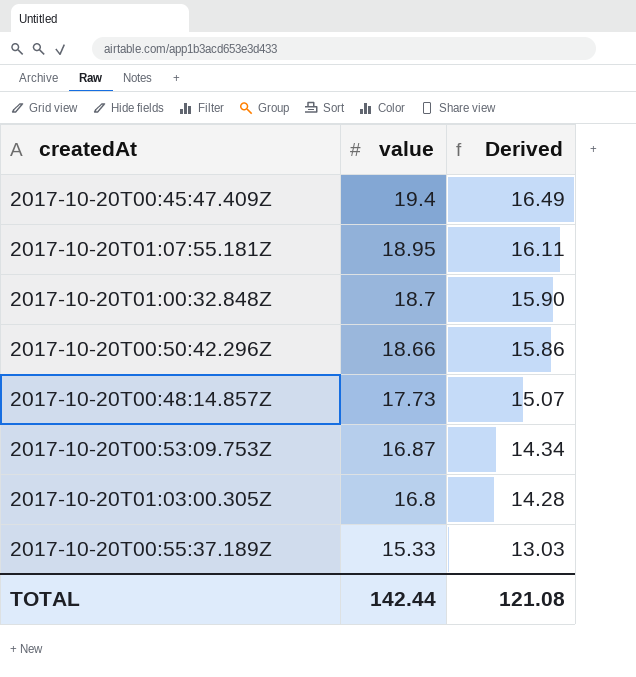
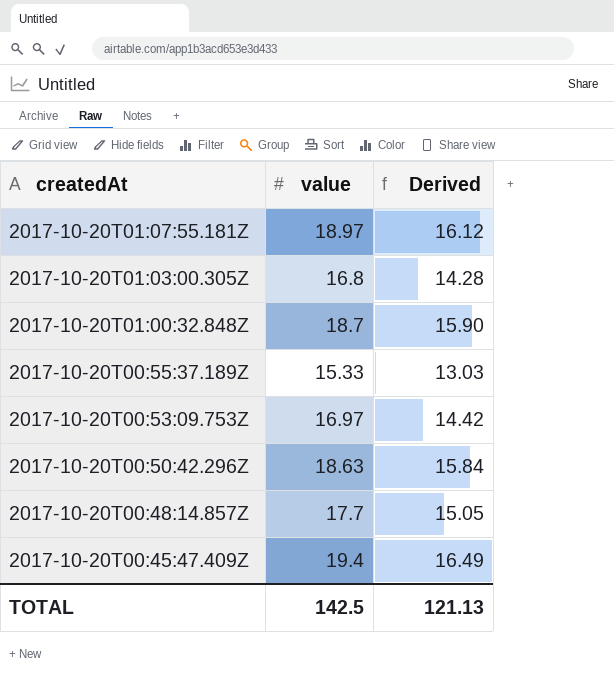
row order: value descending -> createdAt descending
2017-10-20T01:07:55.181Z | value: 18.95 -> 18.97
2017-10-20T01:07:55.181Z | Derived: 16.11 -> 16.12
2017-10-20T00:53:09.753Z | value: 16.87 -> 16.97
2017-10-20T00:53:09.753Z | Derived: 14.34 -> 14.42
2017-10-20T00:50:42.296Z | value: 18.66 -> 18.63
2017-10-20T00:50:42.296Z | Derived: 15.86 -> 15.84
2017-10-20T00:48:14.857Z | value: 17.73 -> 17.7
2017-10-20T00:48:14.857Z | Derived: 15.07 -> 15.05
TOTAL | value: 142.44 -> 142.5
TOTAL | Derived: 121.08 -> 121.13

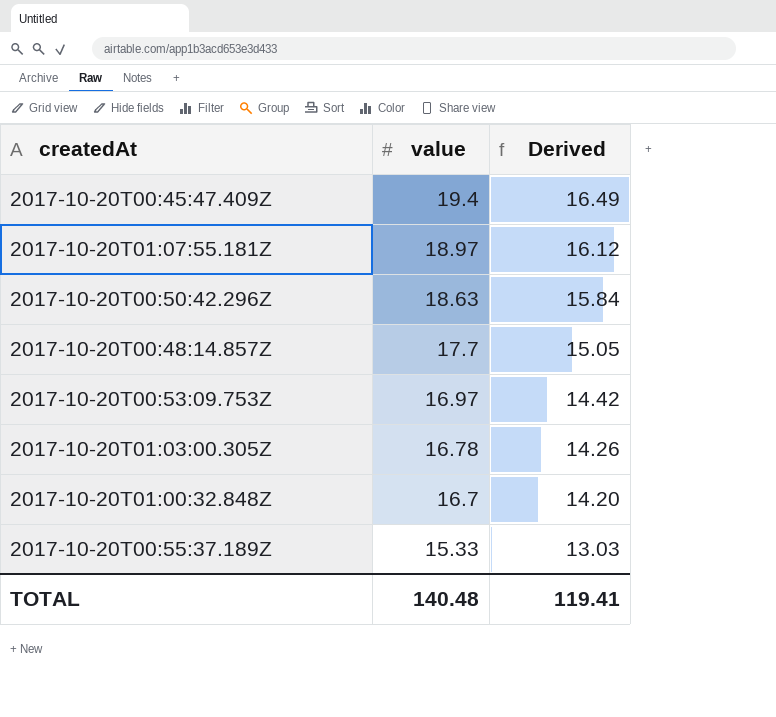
row order: createdAt descending -> value descending
2017-10-20T01:03:00.305Z | value: 16.8 -> 16.78
2017-10-20T01:03:00.305Z | Derived: 14.28 -> 14.26
2017-10-20T01:00:32.848Z | value: 18.7 -> 16.7
2017-10-20T01:00:32.848Z | Derived: 15.90 -> 14.20
TOTAL | value: 142.5 -> 140.48
TOTAL | Derived: 121.13 -> 119.41

